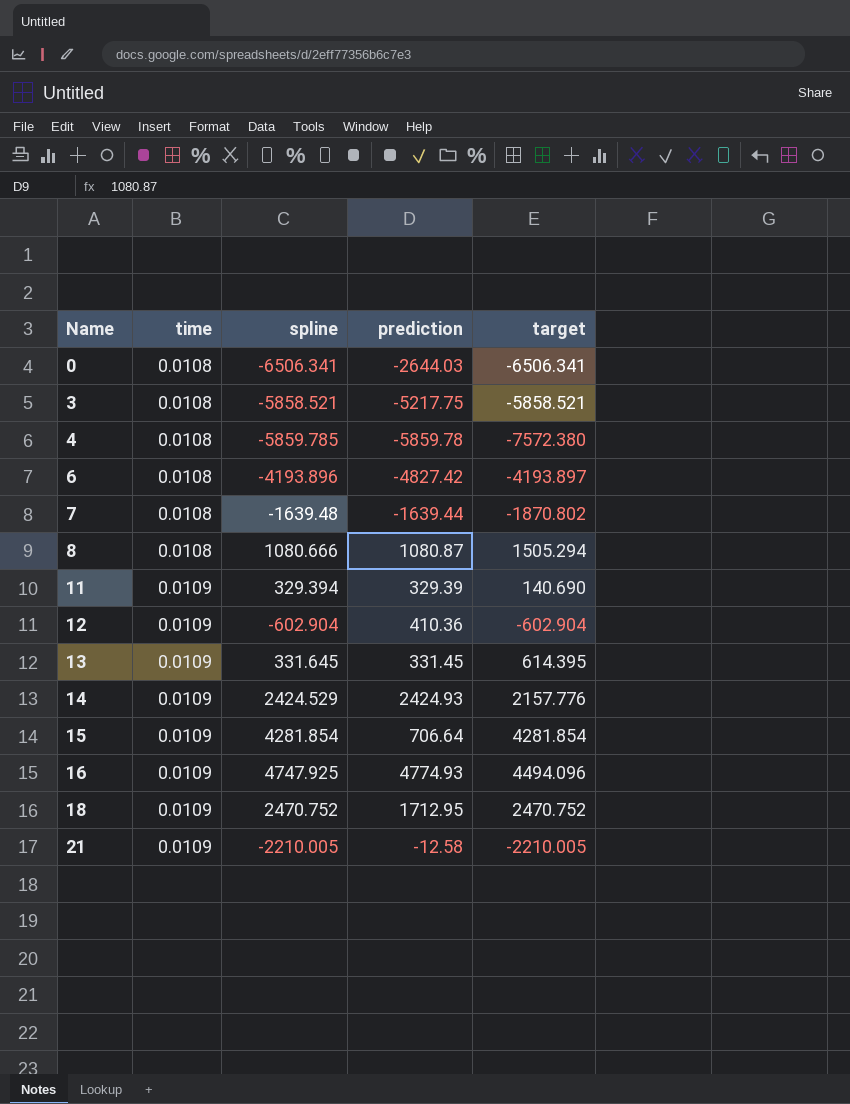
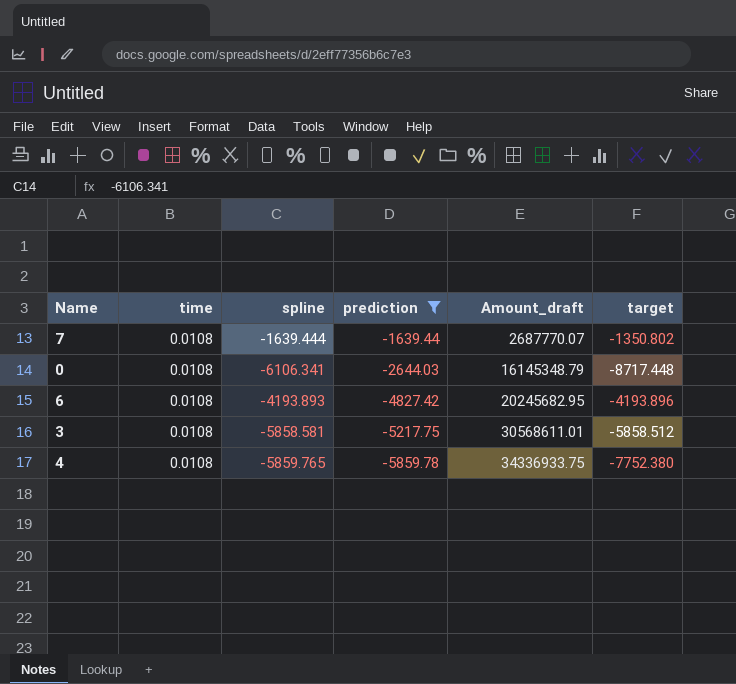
filter: none -> prediction <= -1639.44
row order: Name ascending -> prediction descending
column Amount_draft | formula: none -> [spline] * [prediction]
7 | spline: -1639.48 -> -1639.444
7 | target: -1870.802 -> -1350.802
0 | spline: -6506.341 -> -6106.341
0 | target: -6506.341 -> -8717.448
6 | spline: -4193.896 -> -4193.893
6 | target: -4193.897 -> -4193.896
3 | spline: -5858.521 -> -5858.581
3 | target: -5858.521 -> -5858.512
4 | spline: -5859.785 -> -5859.765
4 | target: -7572.380 -> -7752.380

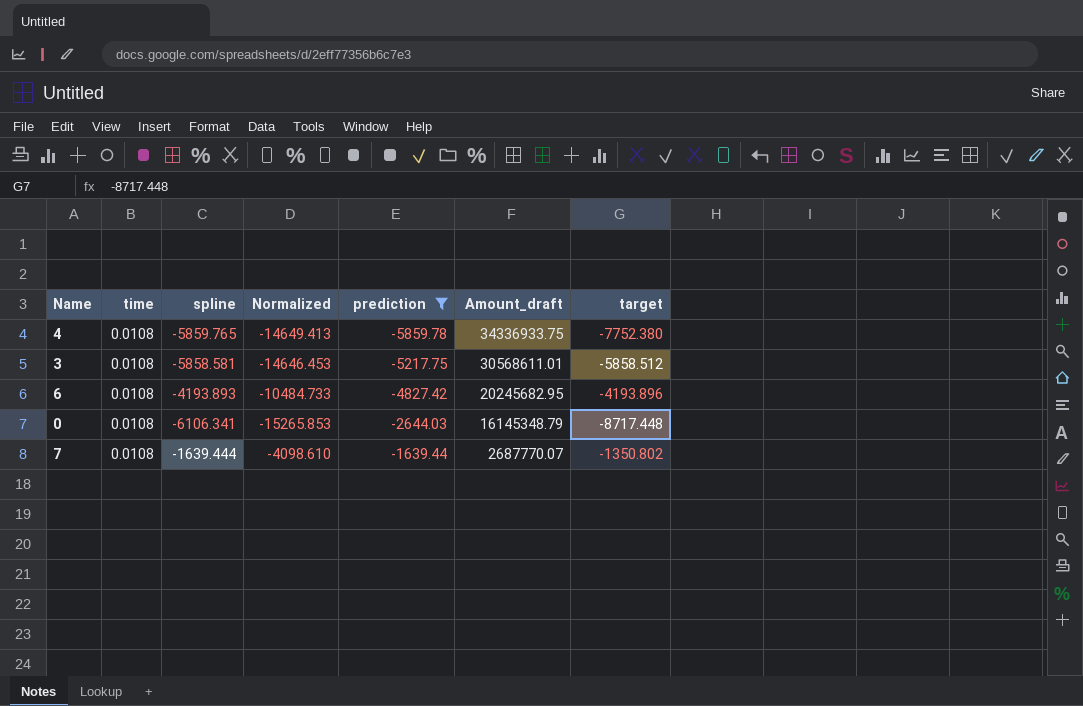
row order: prediction descending -> prediction ascending
column Normalized | formula: none -> [spline] * 2.5

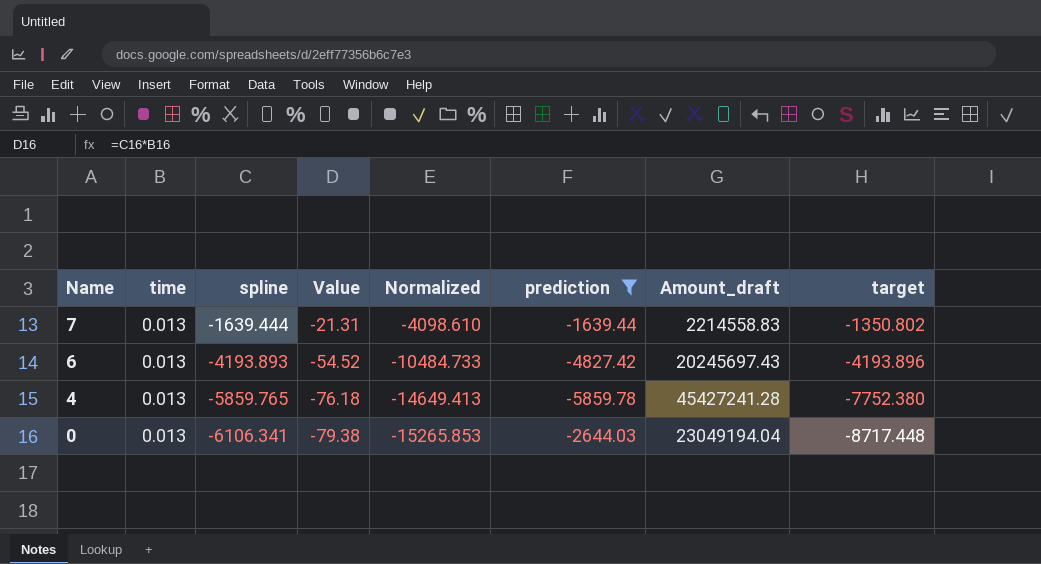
row order: prediction ascending -> Name descending
column Value | formula: none -> [time] * [spline]
column Amount_draft | formula: [spline] * [prediction] -> [prediction] * [target]
row 3: 0.0108 | -5858.581 | -14646.453 | -5217.75 | 30568611.01 | -5858.512 -> none
7 | time: 0.0108 -> 0.013
6 | time: 0.0108 -> 0.013
4 | time: 0.0108 -> 0.013
0 | time: 0.0108 -> 0.013

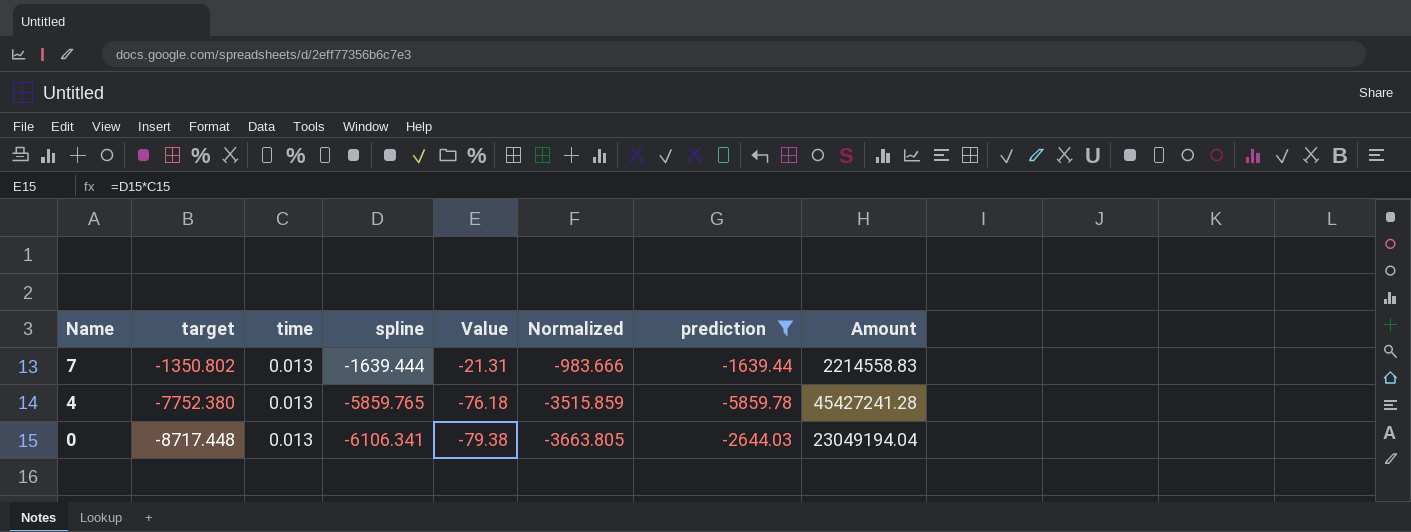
column target | position: 8 -> 2
column Normalized | formula: [spline] * 2.5 -> [spline] * 0.6
column name: Amount_draft -> Amount
row 6: 0.013 | -4193.893 | -54.52 | -10484.733 | -4827.42 | 20245697.43 | -4193.896 -> none

